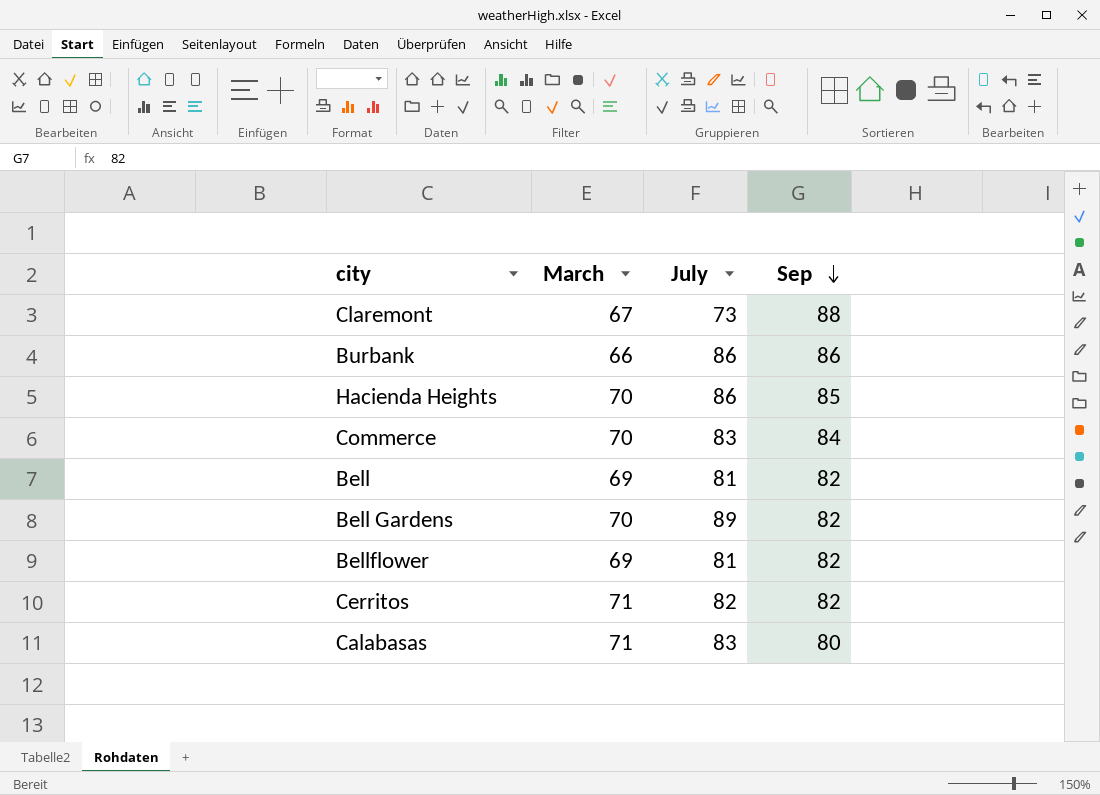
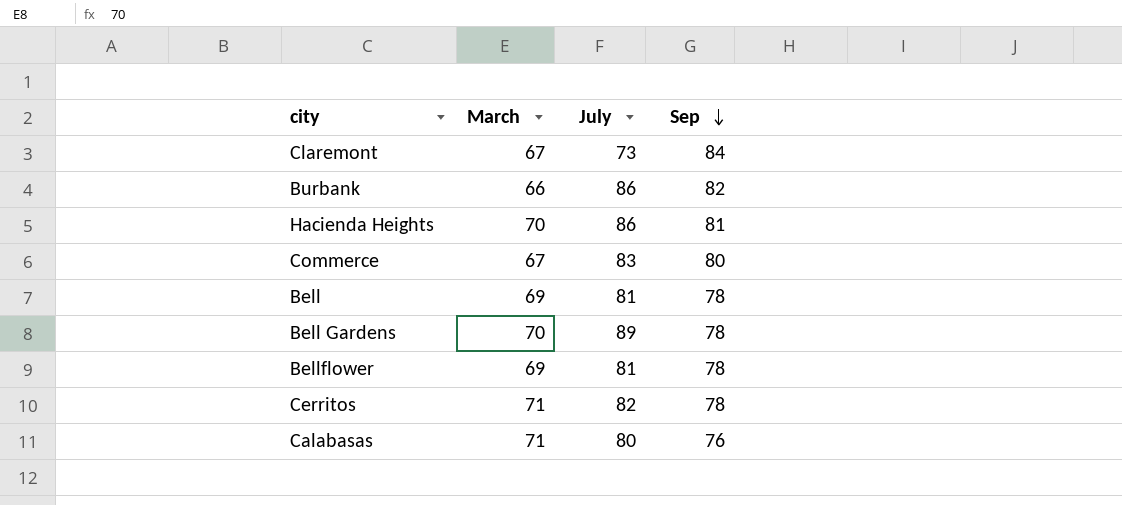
Claremont | Sep: 88 -> 84
Burbank | Sep: 86 -> 82
Hacienda Heights | Sep: 85 -> 81
Commerce | March: 70 -> 67
Commerce | Sep: 84 -> 80
Bell | Sep: 82 -> 78
Bell Gardens | Sep: 82 -> 78
Bellflower | Sep: 82 -> 78
Cerritos | Sep: 82 -> 78
Calabasas | July: 83 -> 80
Calabasas | Sep: 80 -> 76

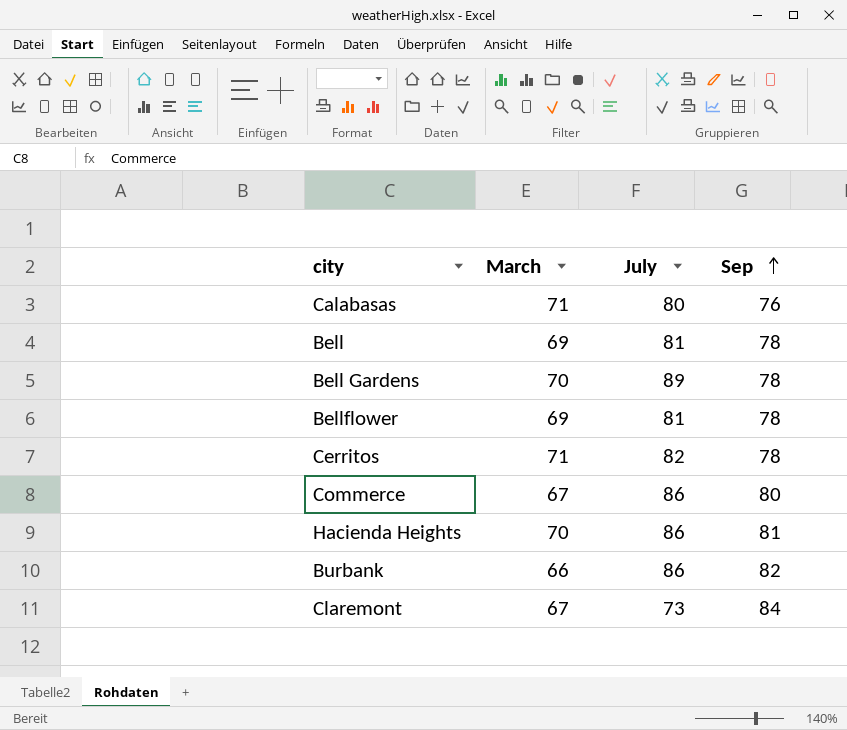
row order: Sep descending -> Sep ascending
Commerce | July: 83 -> 86

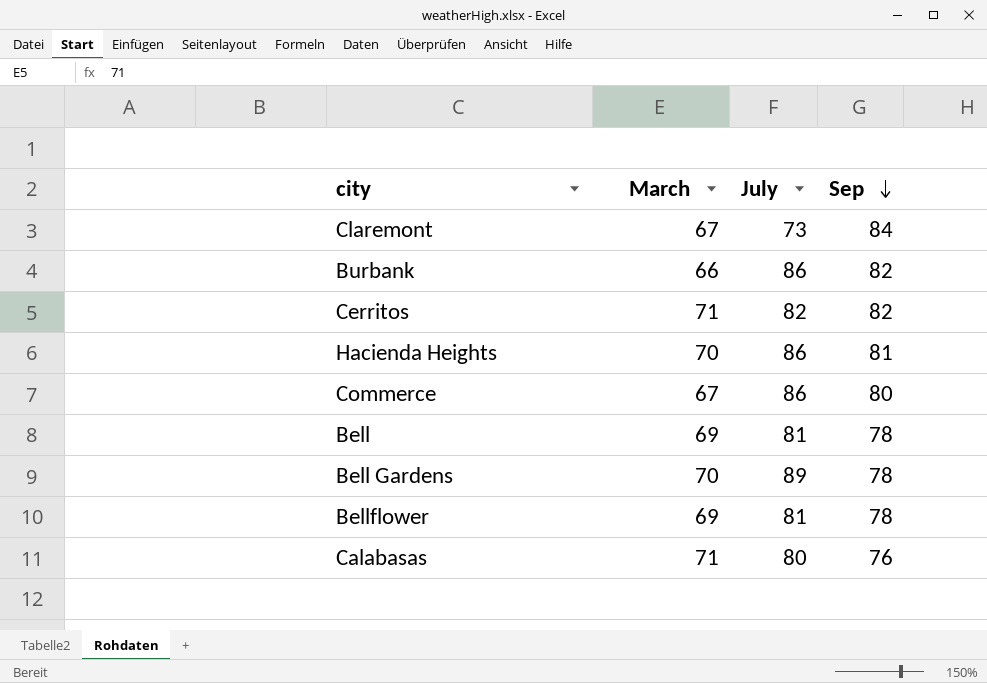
row order: Sep ascending -> Sep descending
Cerritos | Sep: 78 -> 82

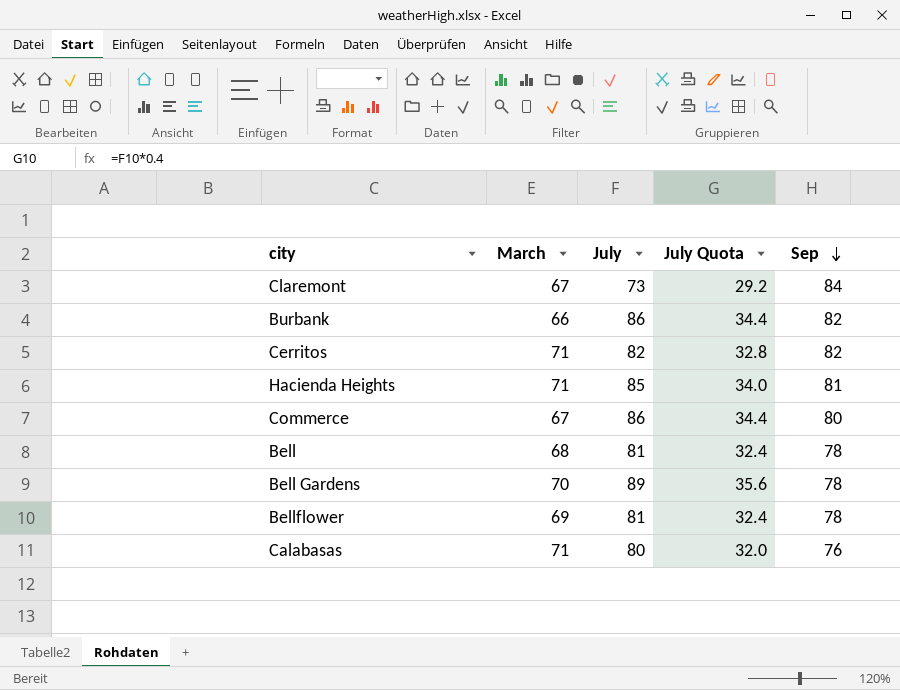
column July Quota | formula: none -> [July] * 0.4
Hacienda Heights | March: 70 -> 71
Hacienda Heights | July: 86 -> 85
Bell | March: 69 -> 68

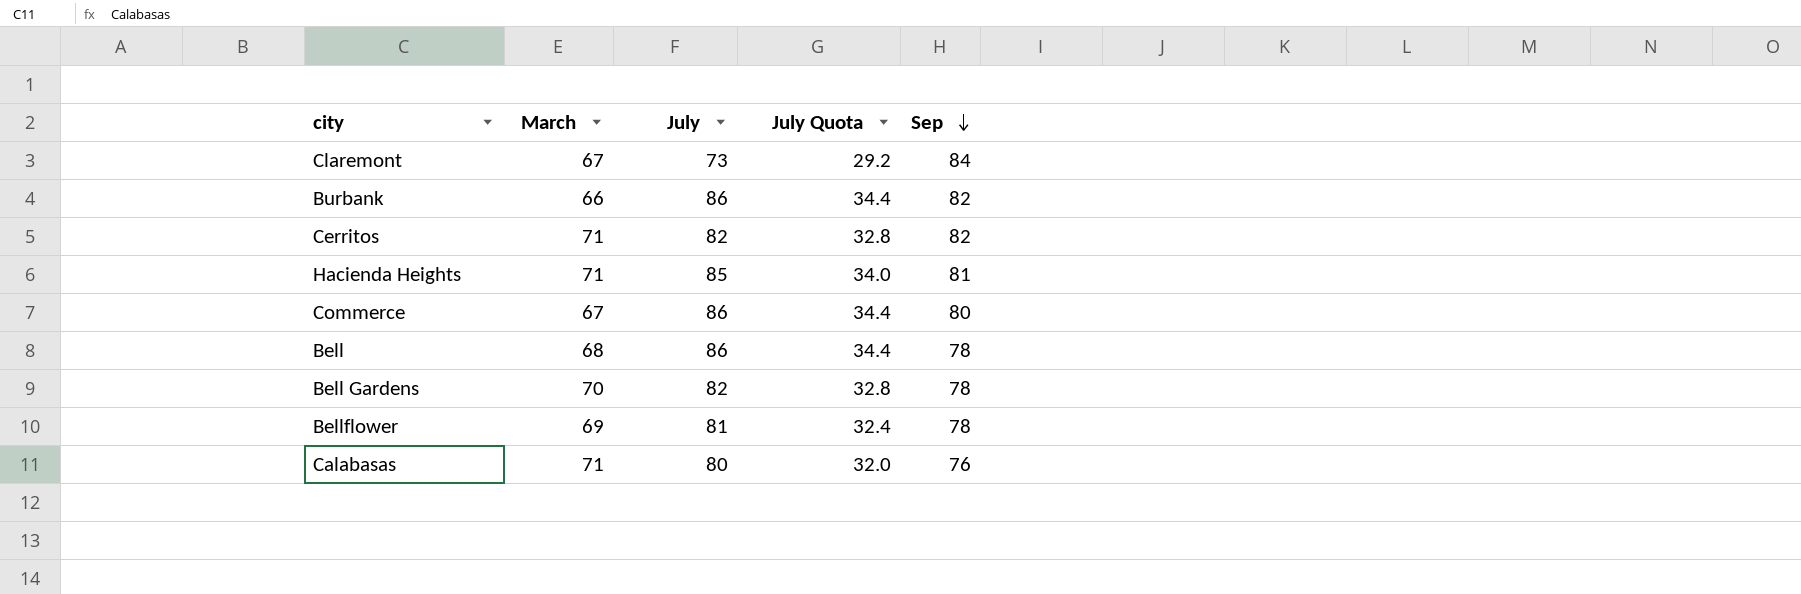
Bell | July: 81 -> 86
Bell | July Quota: 32.4 -> 34.4
Bell Gardens | July: 89 -> 82
Bell Gardens | July Quota: 35.6 -> 32.8

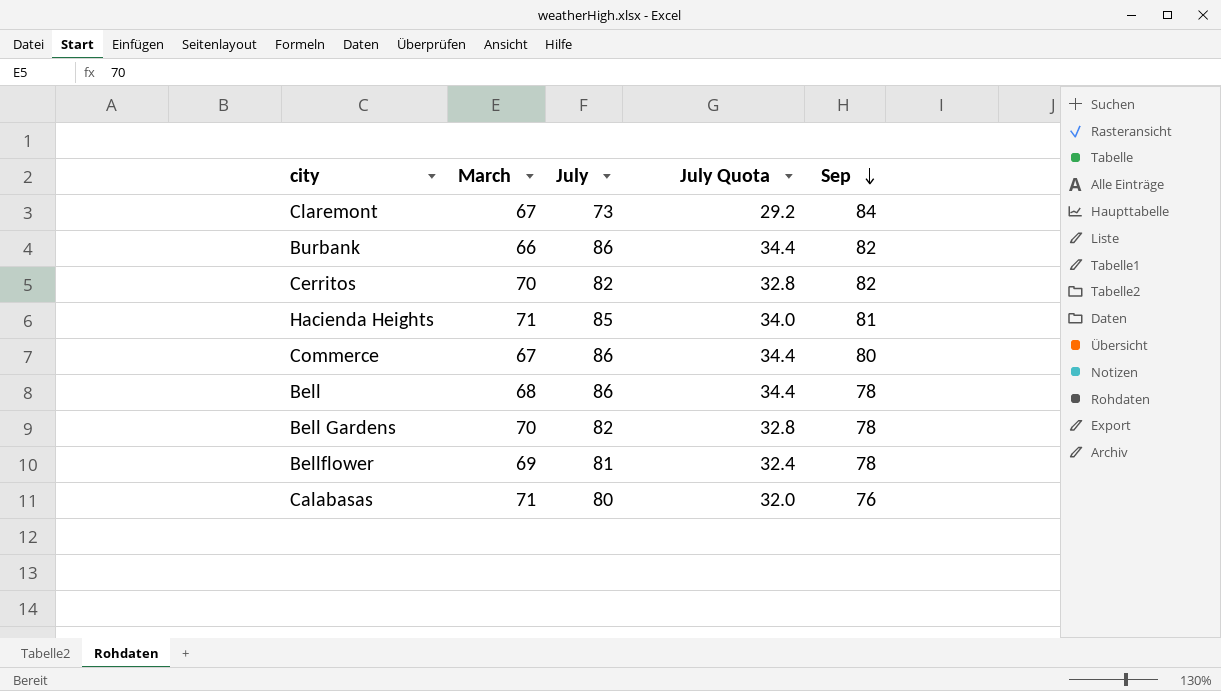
Cerritos | March: 71 -> 70

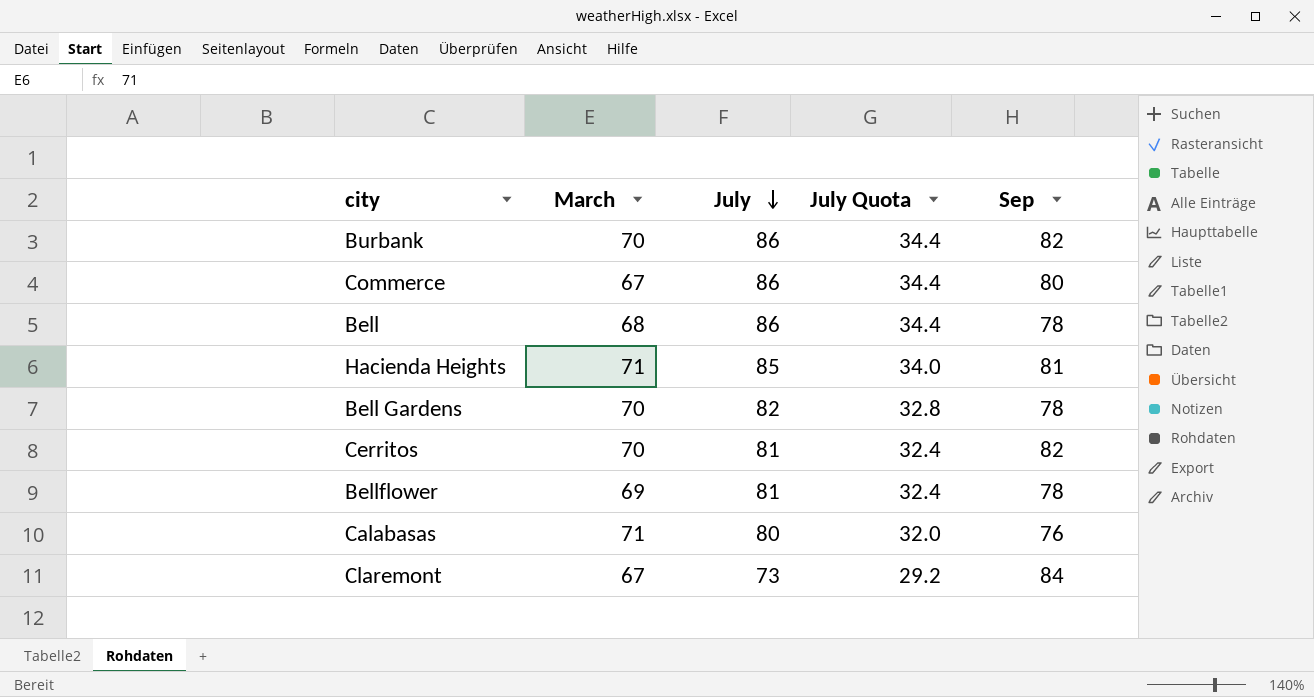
row order: Sep descending -> July descending
Burbank | March: 66 -> 70
Cerritos | July: 82 -> 81
Cerritos | July Quota: 32.8 -> 32.4

